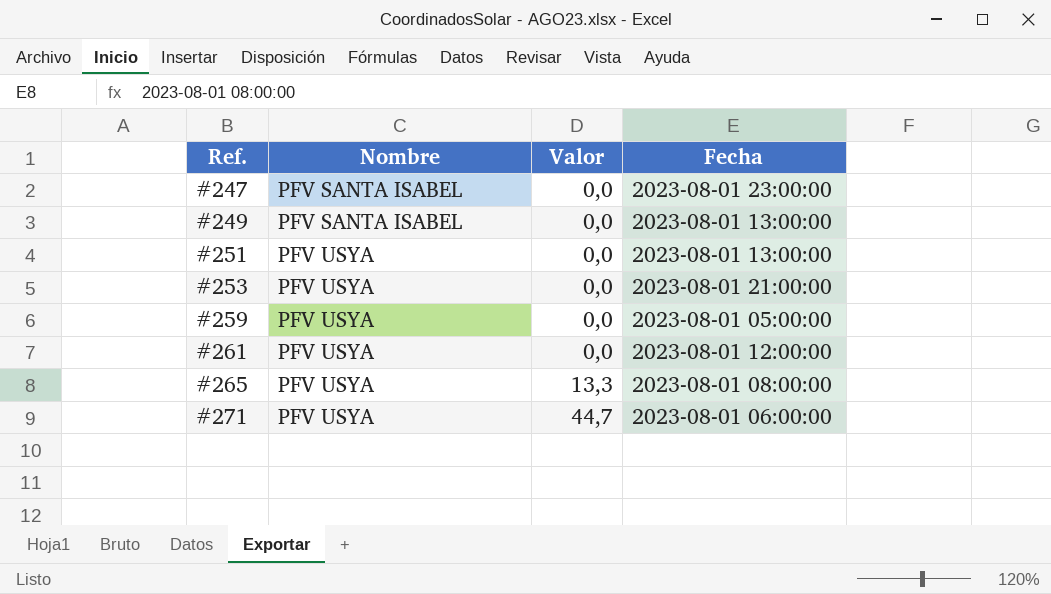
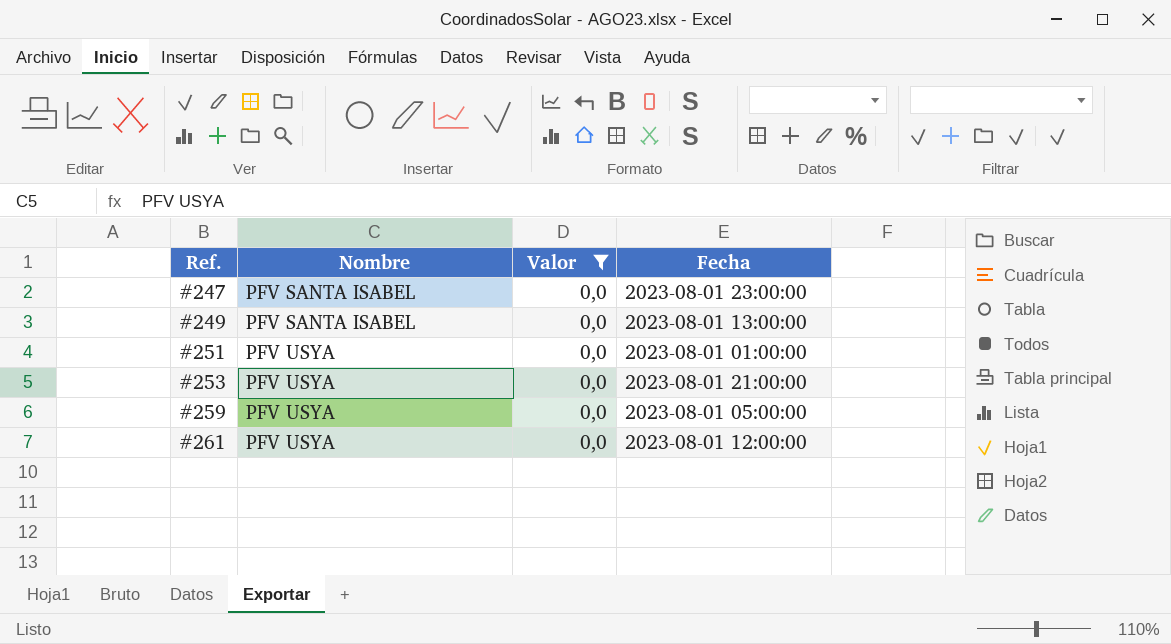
filter: none -> Valor = 0,0
#251 | Fecha: 2023-08-01 13:00:00 -> 2023-08-01 01:00:00

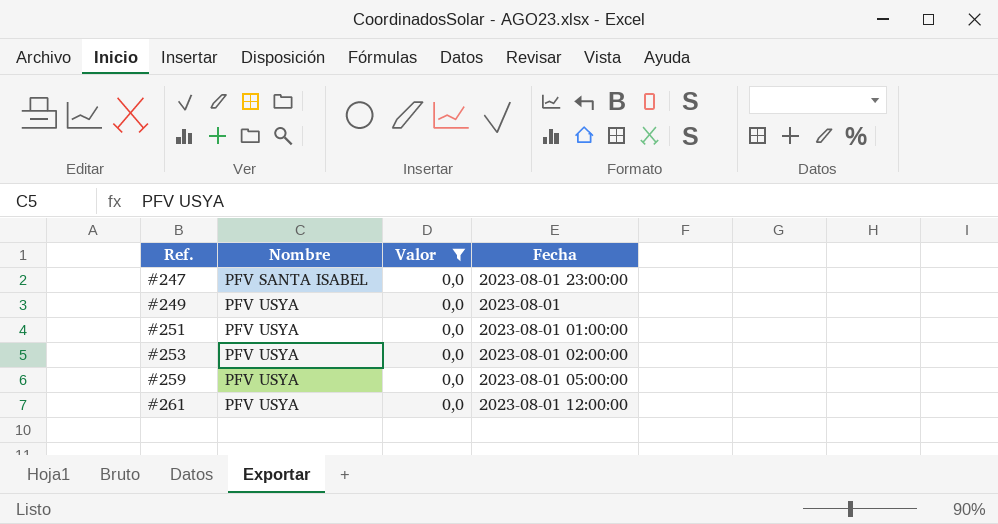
#249 | Nombre: PFV SANTA ISABEL -> PFV USYA
#249 | Fecha: 2023-08-01 13:00:00 -> 2023-08-01
#253 | Fecha: 2023-08-01 21:00:00 -> 2023-08-01 02:00:00

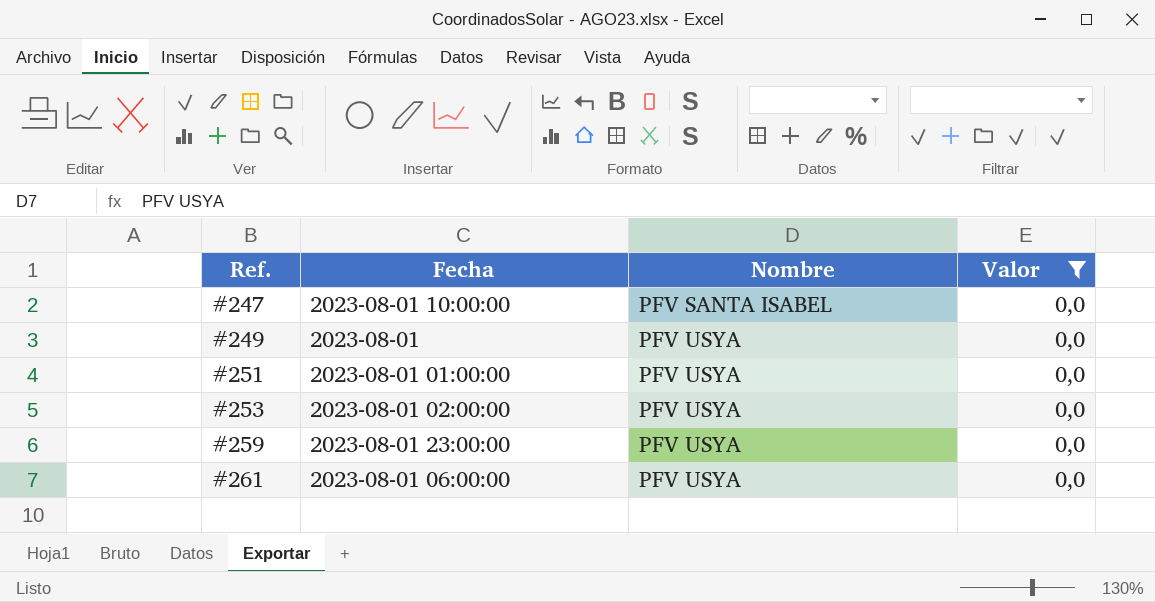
column Fecha | position: 4 -> 2
#247 | Fecha: 2023-08-01 23:00:00 -> 2023-08-01 10:00:00
#259 | Fecha: 2023-08-01 05:00:00 -> 2023-08-01 23:00:00
#261 | Fecha: 2023-08-01 12:00:00 -> 2023-08-01 06:00:00

